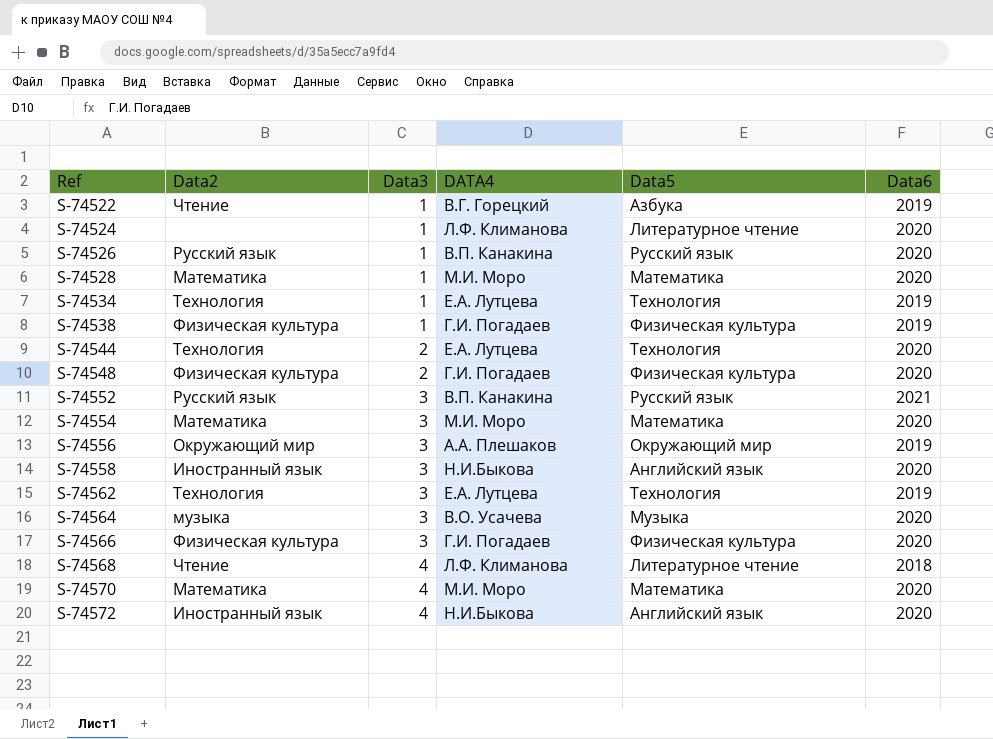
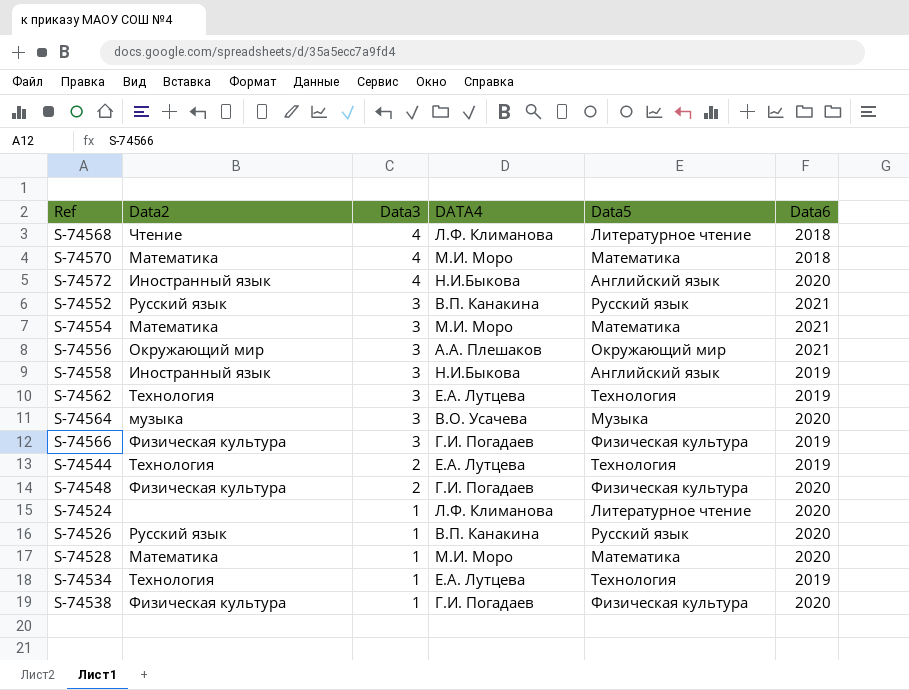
row order: Ref ascending -> Data3 descending
row S-74522: Чтение | 1 | В.Г. Горецкий | Азбука | 2019 -> none
S-74570 | Data6: 2020 -> 2018
S-74554 | Data6: 2020 -> 2021
S-74556 | Data6: 2019 -> 2021
S-74558 | Data6: 2020 -> 2019
S-74566 | Data6: 2020 -> 2019
S-74544 | Data6: 2020 -> 2019
S-74538 | Data6: 2019 -> 2020

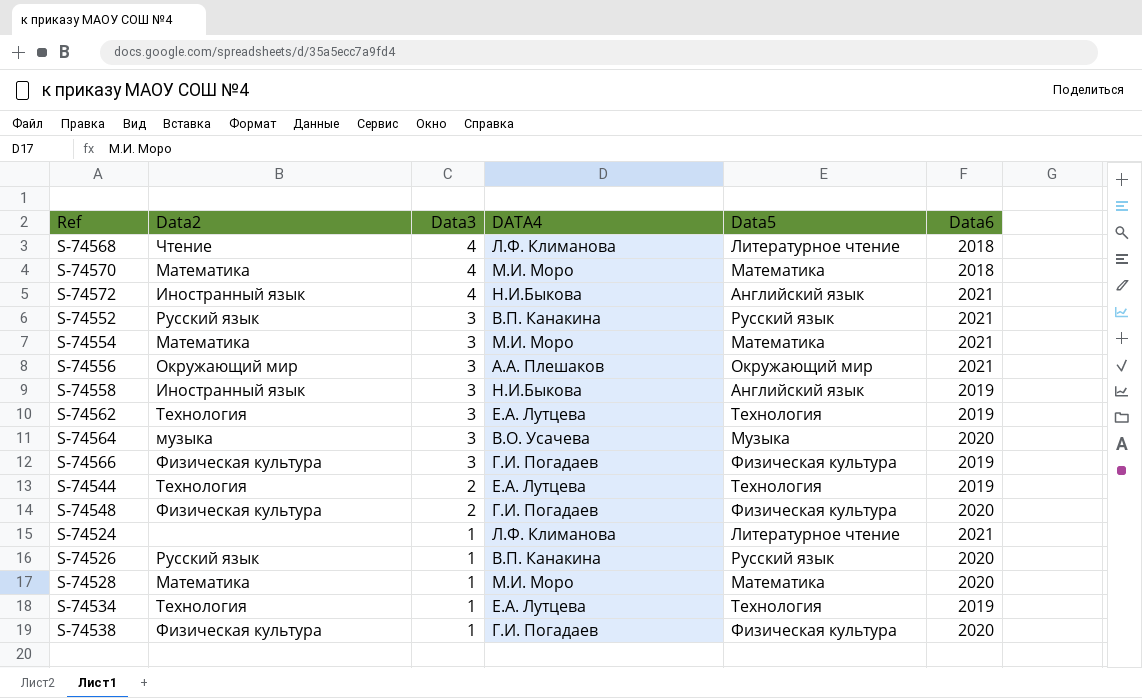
S-74572 | Data6: 2020 -> 2021
S-74524 | Data6: 2020 -> 2021

